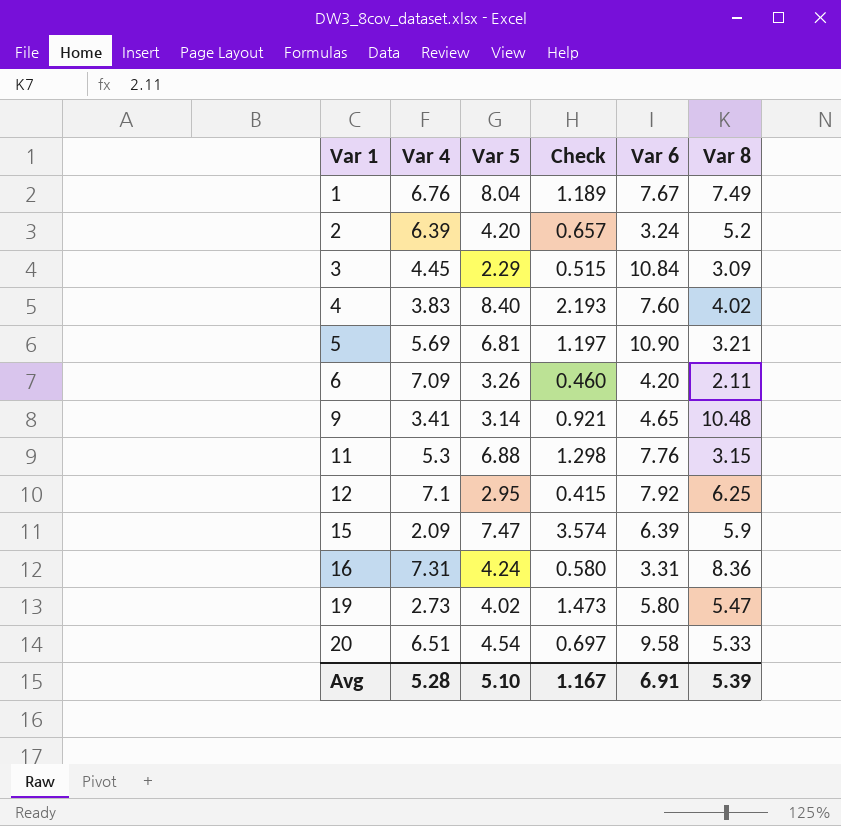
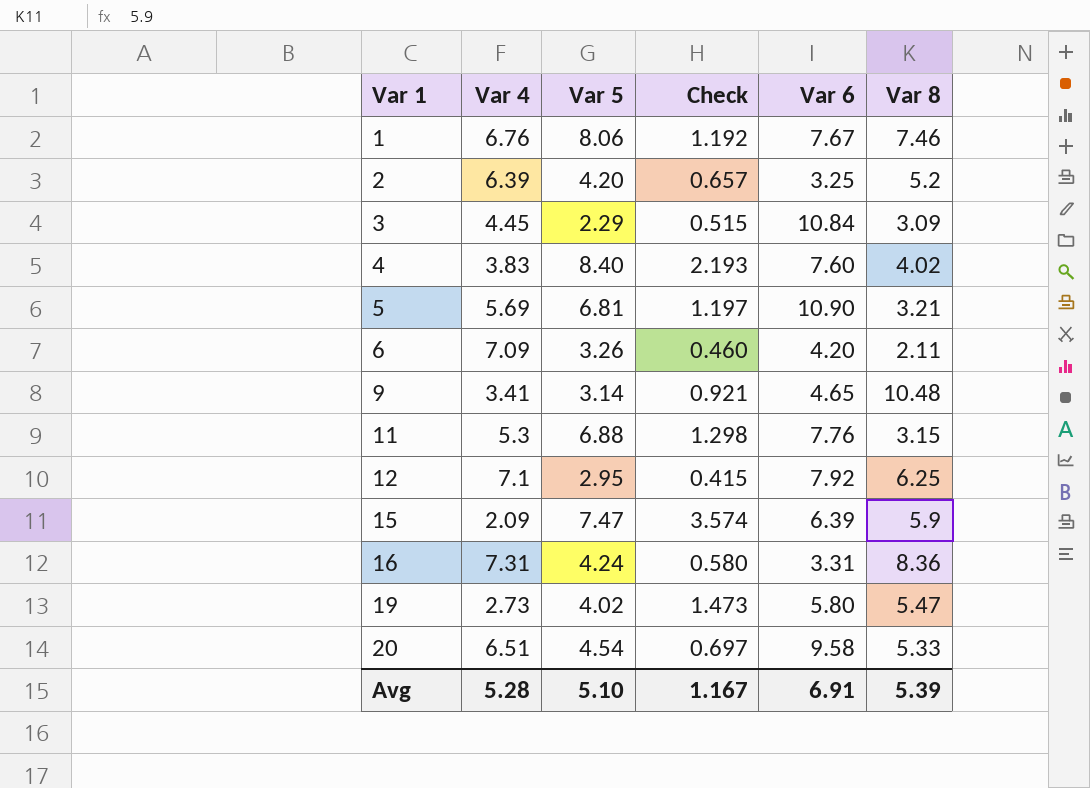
1 | Var 5: 8.04 -> 8.06
1 | Check: 1.189 -> 1.192
1 | Var 8: 7.49 -> 7.46
2 | Var 6: 3.24 -> 3.25

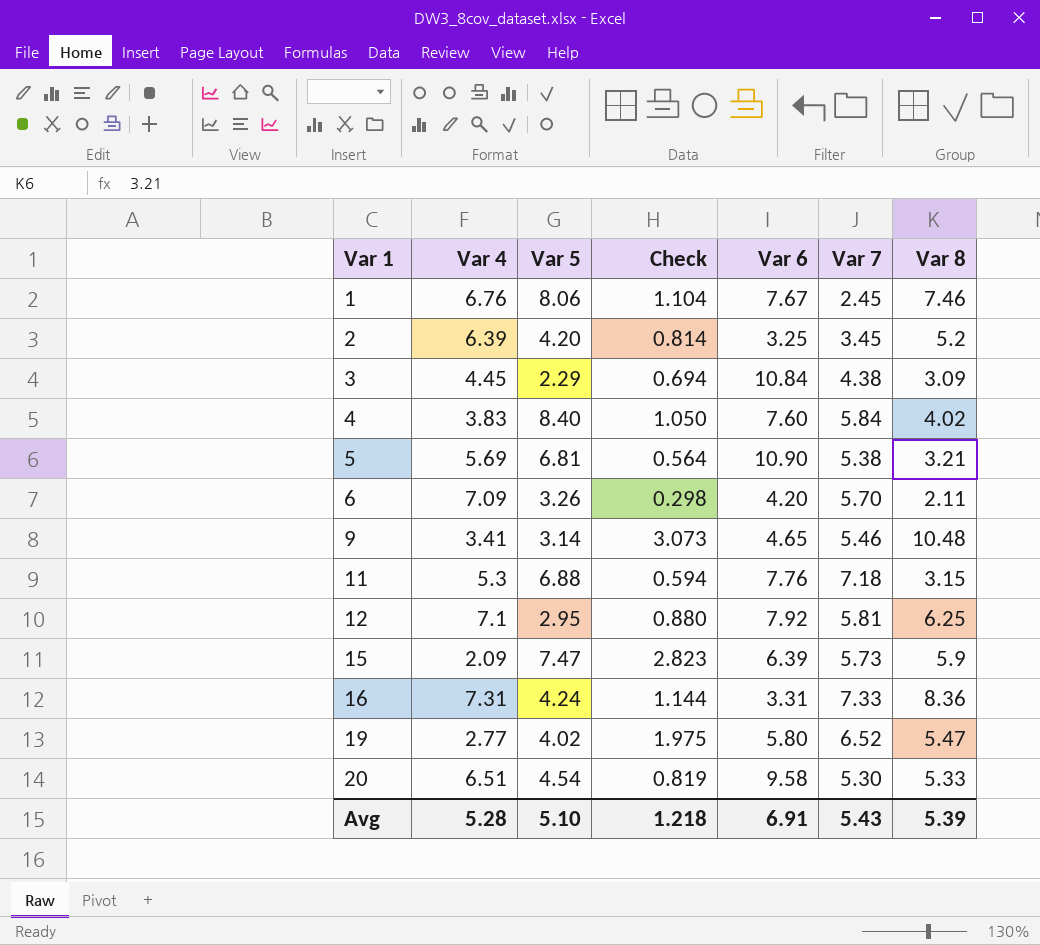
column Check | formula: [Var 5] / [Var 4] -> [Var 8] / [Var 4]
column Var 7 | position: none -> 6
19 | Var 4: 2.73 -> 2.77
Avg | Check: 1.167 -> 1.218

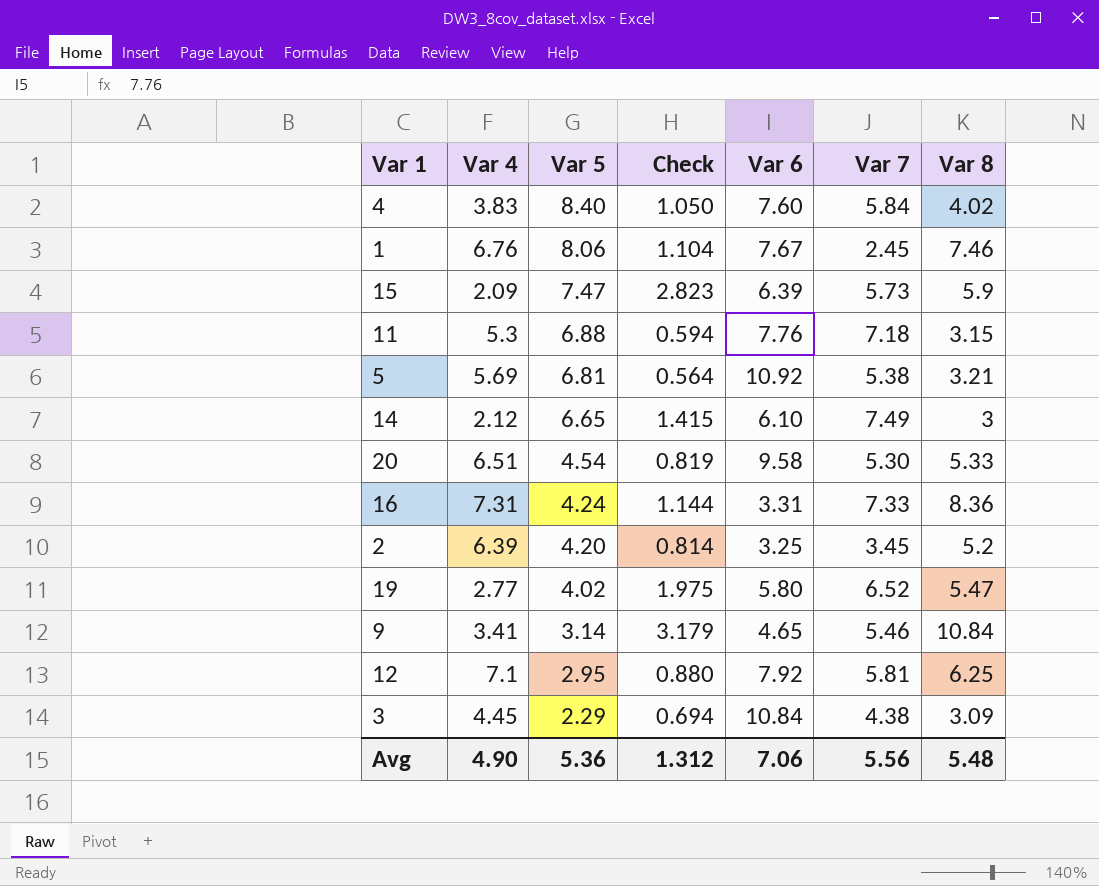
row order: Var 1 ascending -> Var 5 descending
row 6: 7.09 | 3.26 | 0.298 | 4.20 | 5.70 | 2.11 -> none
5 | Var 6: 10.90 -> 10.92
row 14: none -> 2.12 | 6.65 | 1.415 | 6.10 | 7.49 | 3
9 | Check: 3.073 -> 3.179
9 | Var 8: 10.48 -> 10.84
Avg | Var 4: 5.28 -> 4.90
Avg | Var 5: 5.10 -> 5.36
Avg | Check: 1.218 -> 1.312
Avg | Var 6: 6.91 -> 7.06
Avg | Var 7: 5.43 -> 5.56
Avg | Var 8: 5.39 -> 5.48

